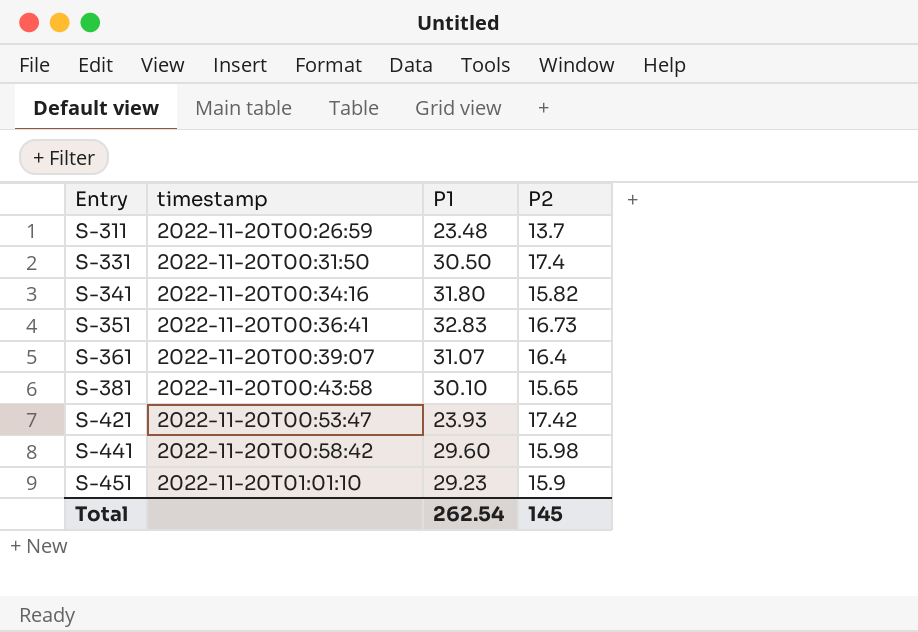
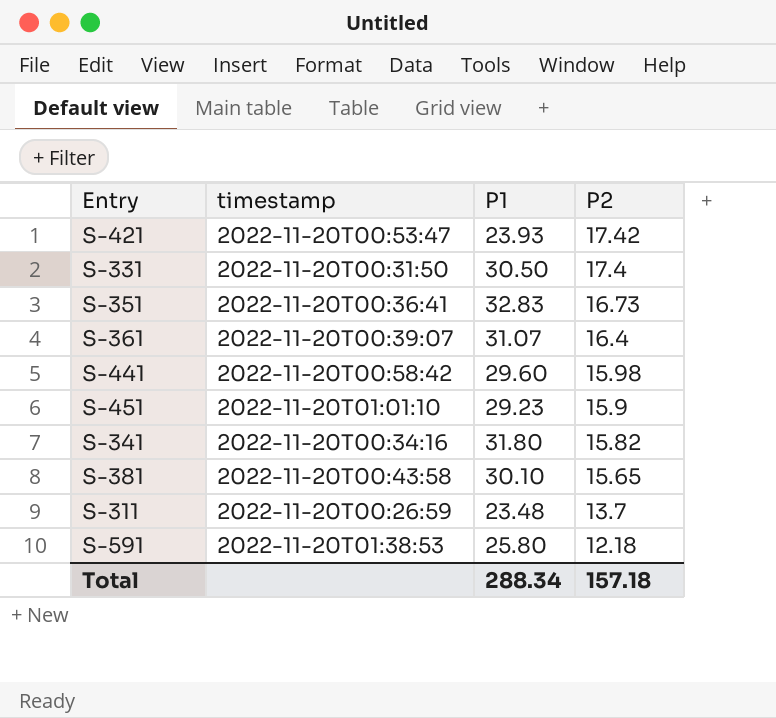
row order: Entry ascending -> P2 descending
row S-591: none -> 2022-11-20T01:38:53 | 25.80 | 12.18
Total | P1: 262.54 -> 288.34
Total | P2: 145 -> 157.18

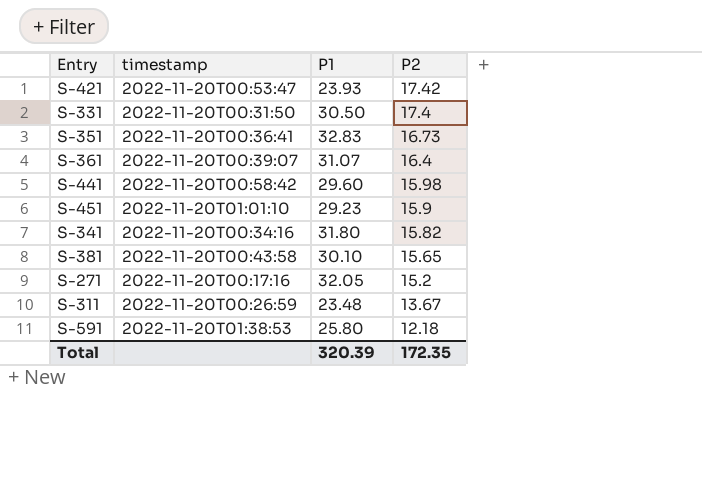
row S-271: none -> 2022-11-20T00:17:16 | 32.05 | 15.2
S-311 | P2: 13.7 -> 13.67
Total | P1: 288.34 -> 320.39
Total | P2: 157.18 -> 172.35

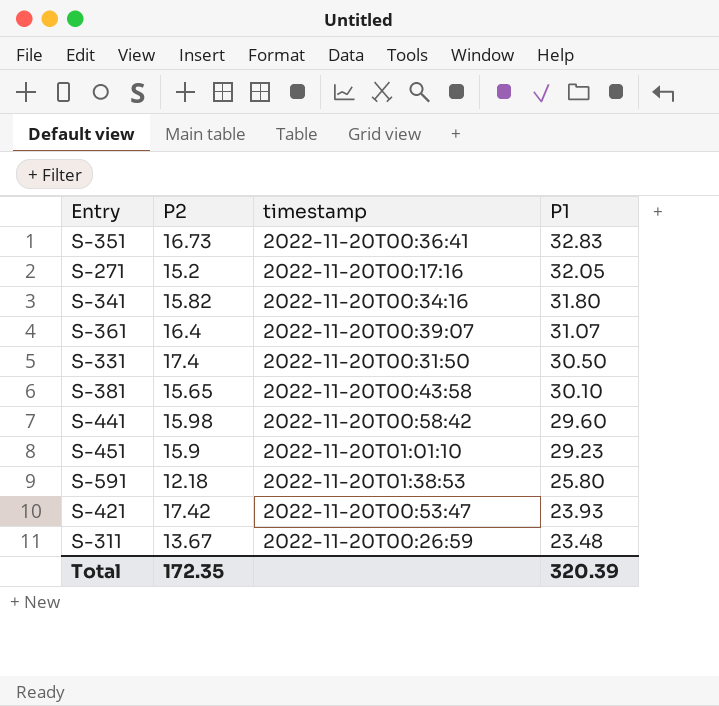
row order: P2 descending -> P1 descending
column P2 | position: 4 -> 2

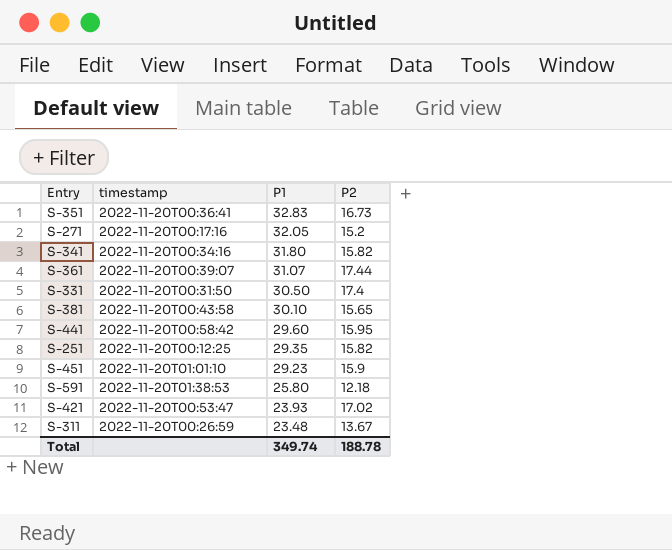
column P2 | position: 2 -> 4
S-361 | P2: 16.4 -> 17.44
S-441 | P2: 15.98 -> 15.95
row S-251: none -> 2022-11-20T00:12:25 | 29.35 | 15.82
S-421 | P2: 17.42 -> 17.02
Total | P1: 320.39 -> 349.74
Total | P2: 172.35 -> 188.78

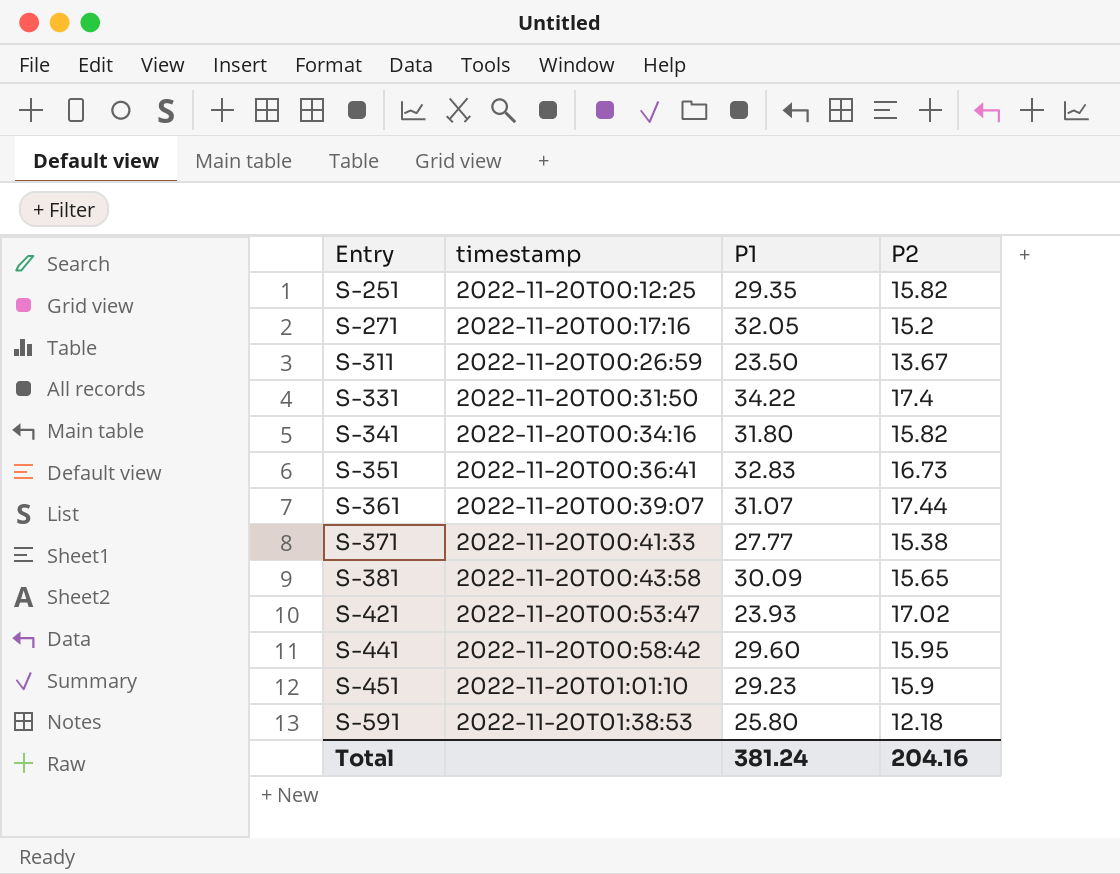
row order: P1 descending -> Entry ascending
S-311 | P1: 23.48 -> 23.50
S-331 | P1: 30.50 -> 34.22
row S-371: none -> 2022-11-20T00:41:33 | 27.77 | 15.38
S-381 | P1: 30.10 -> 30.09
Total | P1: 349.74 -> 381.24
Total | P2: 188.78 -> 204.16

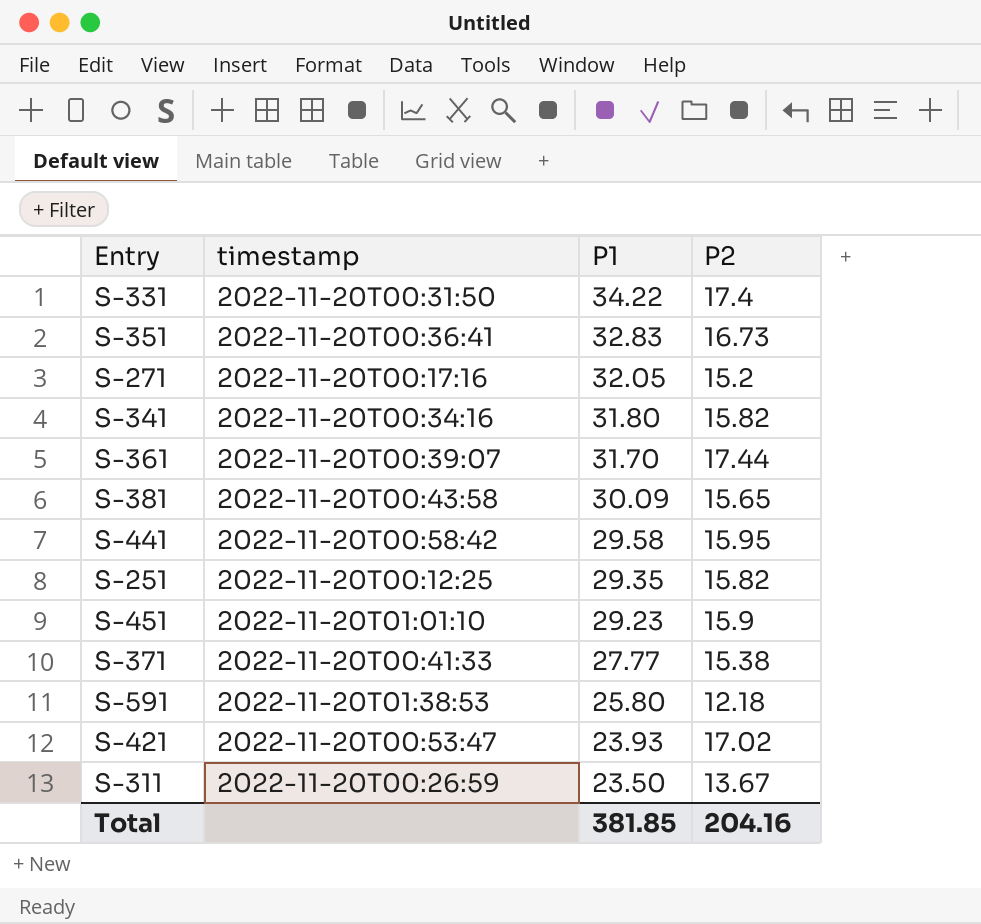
row order: Entry ascending -> P1 descending
S-361 | P1: 31.07 -> 31.70
S-441 | P1: 29.60 -> 29.58
Total | P1: 381.24 -> 381.85

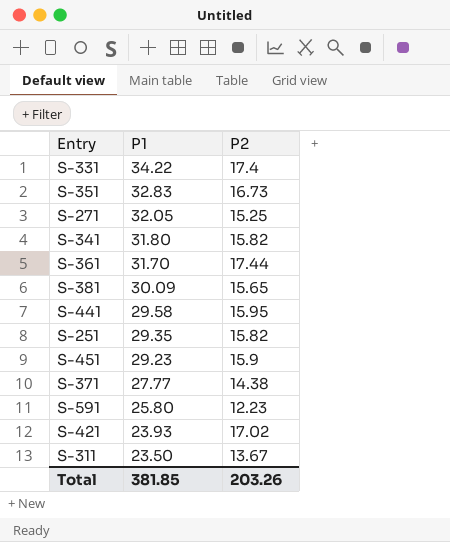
column timestamp | position: 2 -> none
S-271 | P2: 15.2 -> 15.25
S-371 | P2: 15.38 -> 14.38
S-591 | P2: 12.18 -> 12.23
Total | P2: 204.16 -> 203.26

